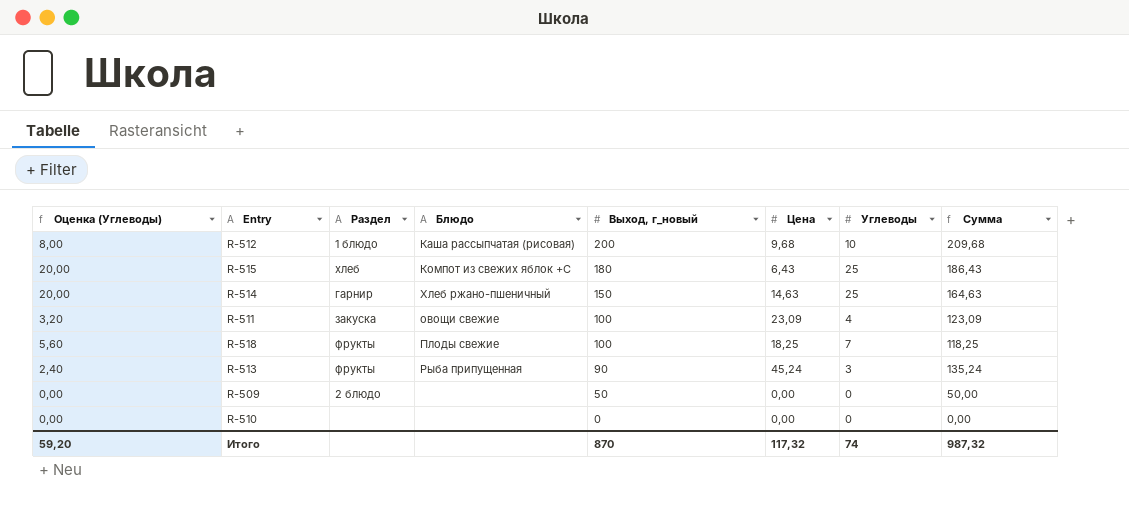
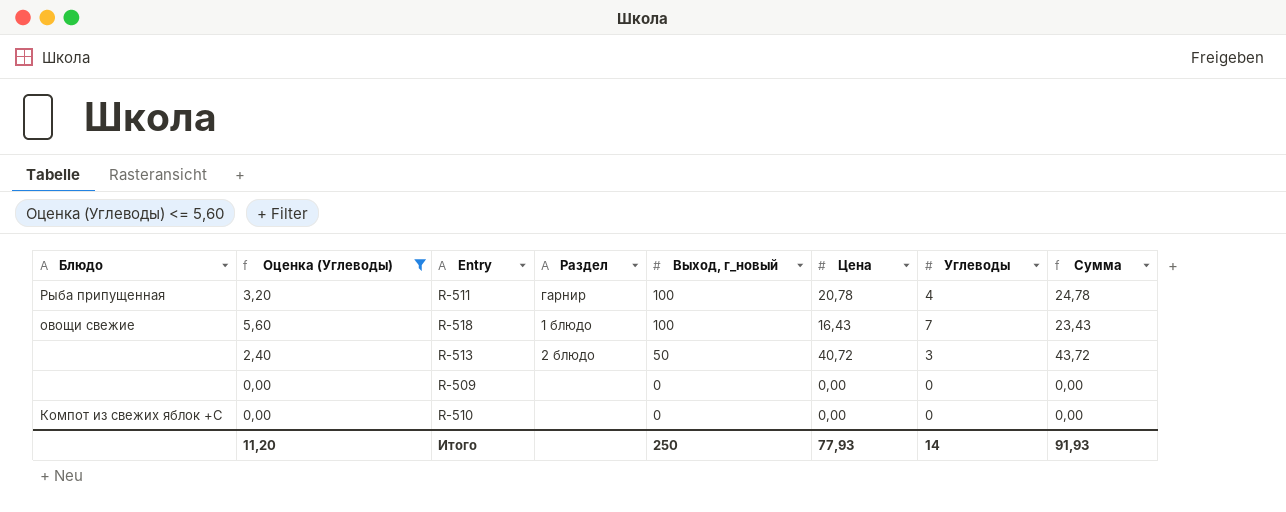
filter: none -> Оценка (Углеводы) <= 5,60
column Блюдо | position: 4 -> 1
column Сумма | formula: [Выход, г_новый] + [Цена] -> [Цена] + [Углеводы]
R-511 | Блюдо: овощи свежие -> Рыба припущенная
R-511 | Раздел: закуска -> гарнир
R-511 | Цена: 23,09 -> 20,78
R-518 | Блюдо: Плоды свежие -> овощи свежие
R-518 | Раздел: фрукты -> 1 блюдо
R-518 | Цена: 18,25 -> 16,43
R-513 | Блюдо: Рыба припущенная -> none
R-513 | Раздел: фрукты -> 2 блюдо
R-513 | Выход, г_новый: 90 -> 50
R-513 | Цена: 45,24 -> 40,72
R-509 | Раздел: 2 блюдо -> none
R-509 | Выход, г_новый: 50 -> 0
R-510 | Блюдо: none -> Компот из свежих яблок +С
Итого | Оценка (Углеводы): 59,20 -> 11,20
Итого | Выход, г_новый: 870 -> 250
Итого | Цена: 117,32 -> 77,93
Итого | Углеводы: 74 -> 14
Итого | Сумма: 987,32 -> 91,93

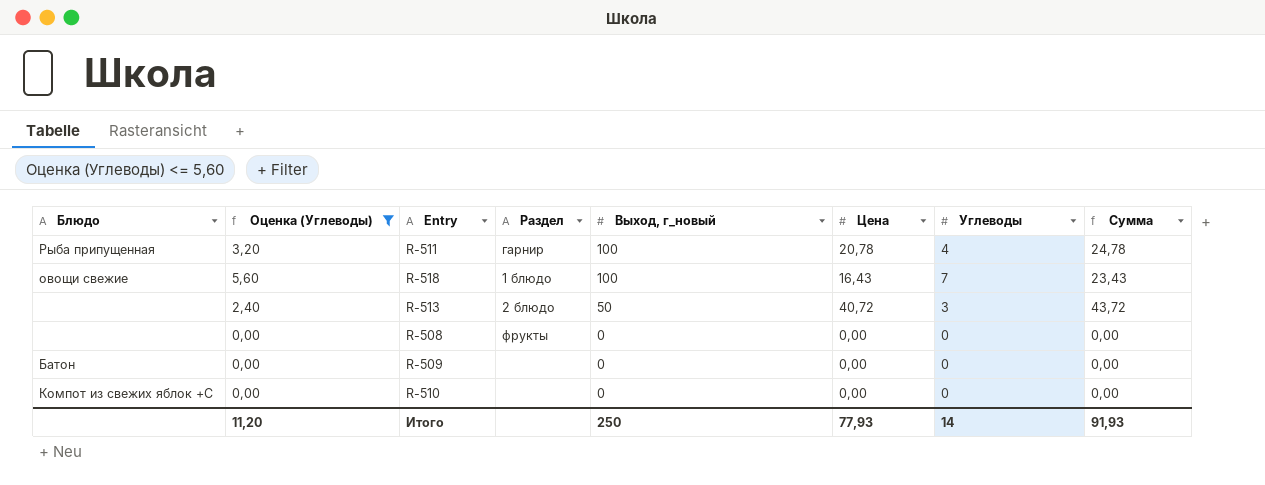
row R-508: none -> none | 0,00 | фрукты | 0 | 0,00 | 0 | 0,00
R-509 | Блюдо: none -> Батон

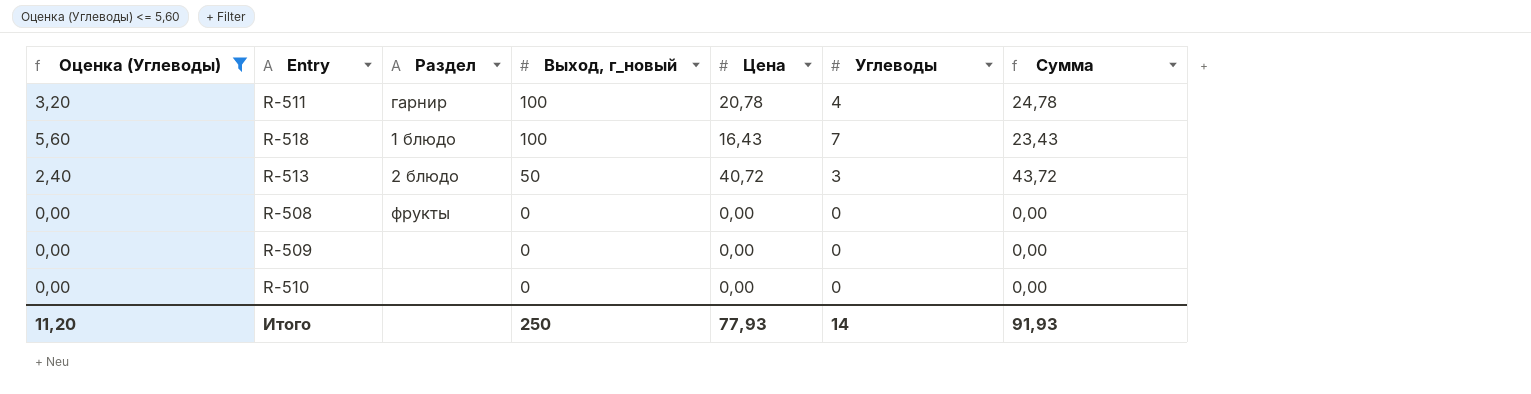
column Блюдо | position: 1 -> none

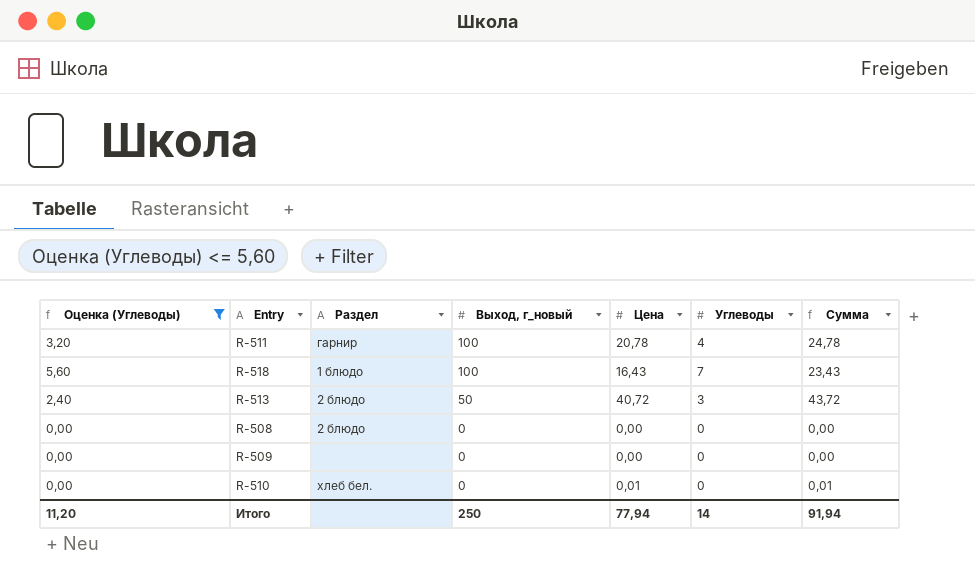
R-508 | Раздел: фрукты -> 2 блюдо
R-510 | Раздел: none -> хлеб бел.
R-510 | Цена: 0,00 -> 0,01
R-510 | Сумма: 0,00 -> 0,01
Итого | Цена: 77,93 -> 77,94
Итого | Сумма: 91,93 -> 91,94

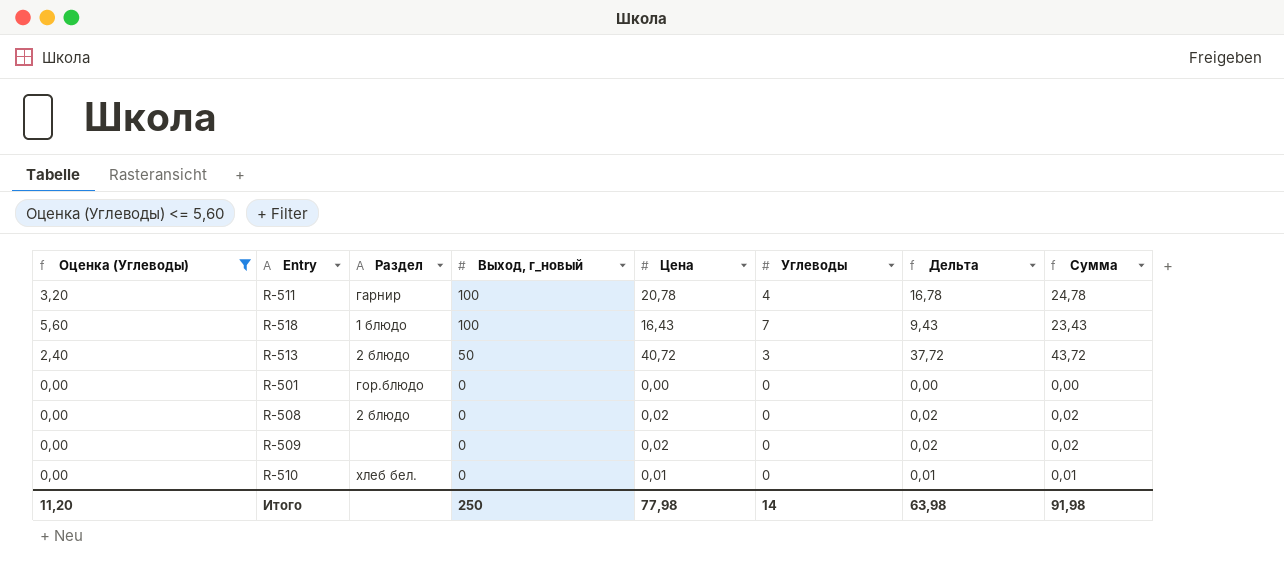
column Дельта | formula: none -> [Цена] - [Углеводы]
row R-501: none -> 0,00 | гор.блюдо | 0 | 0,00 | 0 | 0,00 | 0,00
R-508 | Цена: 0,00 -> 0,02
R-508 | Сумма: 0,00 -> 0,02
R-509 | Цена: 0,00 -> 0,02
R-509 | Сумма: 0,00 -> 0,02
Итого | Цена: 77,94 -> 77,98
Итого | Сумма: 91,94 -> 91,98

